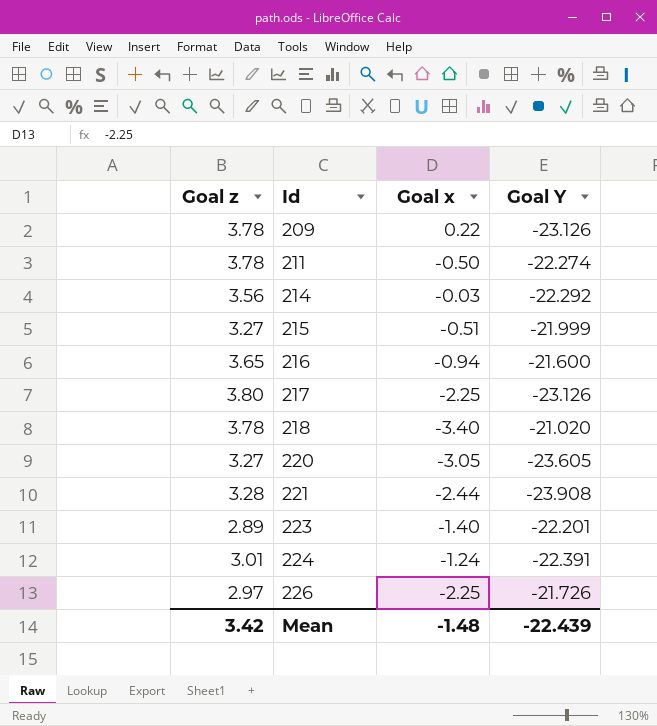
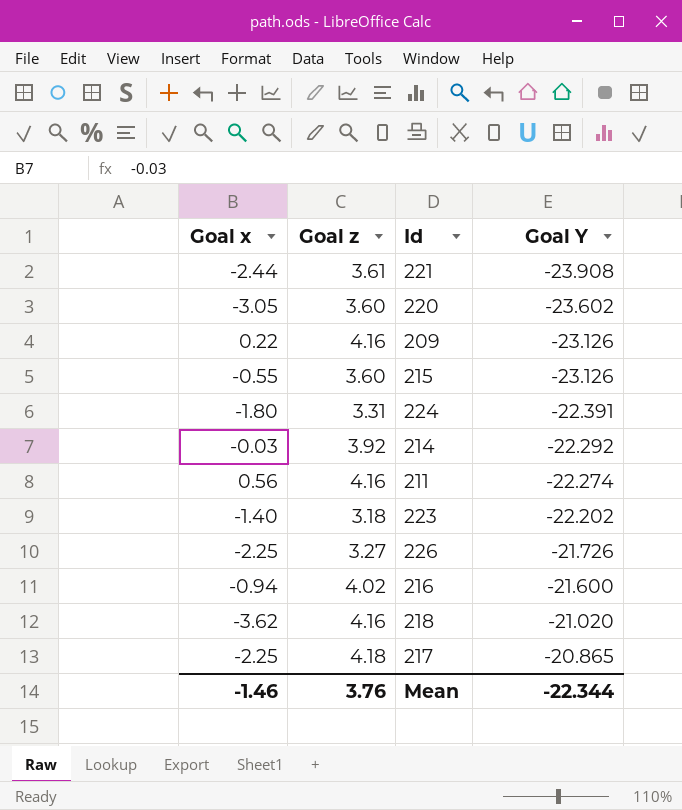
row order: Id ascending -> Goal Y ascending
column Goal x | position: 3 -> 1
221 | Goal z: 3.28 -> 3.61
220 | Goal z: 3.27 -> 3.60
220 | Goal Y: -23.605 -> -23.602
209 | Goal z: 3.78 -> 4.16
215 | Goal x: -0.51 -> -0.55
215 | Goal z: 3.27 -> 3.60
215 | Goal Y: -21.999 -> -23.126
224 | Goal x: -1.24 -> -1.80
224 | Goal z: 3.01 -> 3.31
214 | Goal z: 3.56 -> 3.92
211 | Goal x: -0.50 -> 0.56
211 | Goal z: 3.78 -> 4.16
223 | Goal z: 2.89 -> 3.18
223 | Goal Y: -22.201 -> -22.202
226 | Goal z: 2.97 -> 3.27
216 | Goal z: 3.65 -> 4.02
218 | Goal x: -3.40 -> -3.62
218 | Goal z: 3.78 -> 4.16
217 | Goal z: 3.80 -> 4.18
217 | Goal Y: -23.126 -> -20.865
Mean | Goal x: -1.48 -> -1.46
Mean | Goal z: 3.42 -> 3.76
Mean | Goal Y: -22.439 -> -22.344

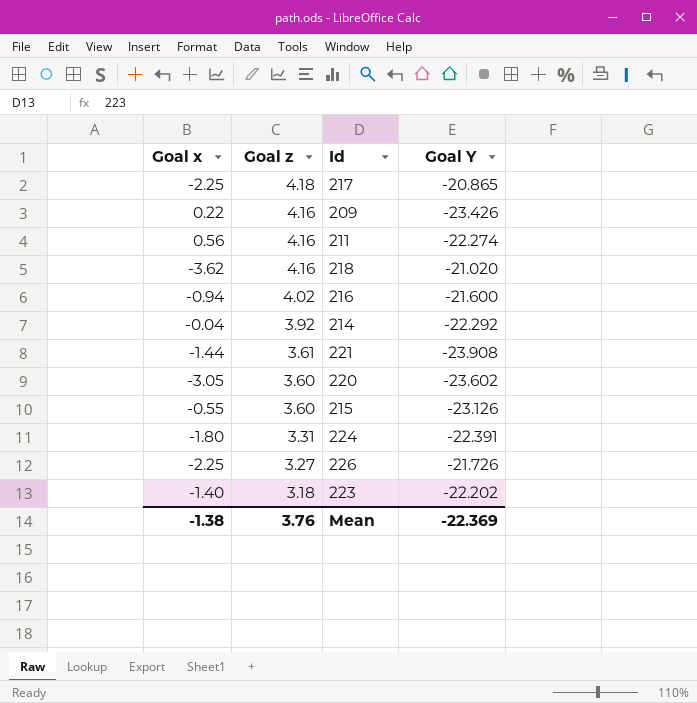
row order: Goal Y ascending -> Goal z descending
209 | Goal Y: -23.126 -> -23.426
214 | Goal x: -0.03 -> -0.04
221 | Goal x: -2.44 -> -1.44
Mean | Goal x: -1.46 -> -1.38
Mean | Goal Y: -22.344 -> -22.369

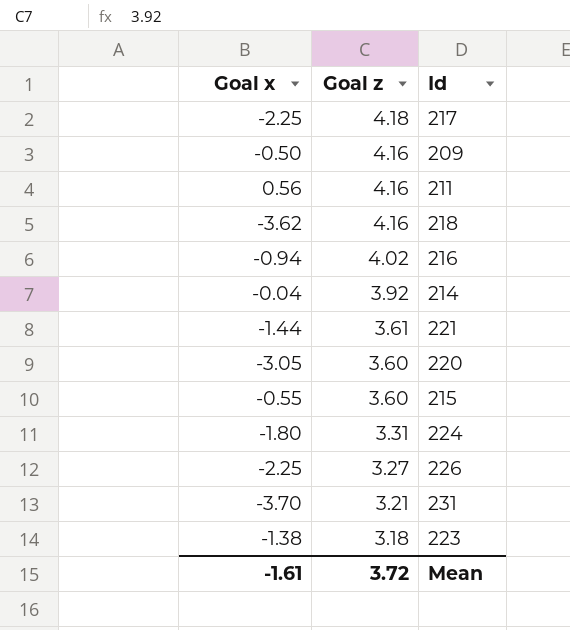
column Goal Y | position: 4 -> none
209 | Goal x: 0.22 -> -0.50
row 231: none -> -3.70 | 3.21
223 | Goal x: -1.40 -> -1.38
Mean | Goal x: -1.38 -> -1.61
Mean | Goal z: 3.76 -> 3.72

